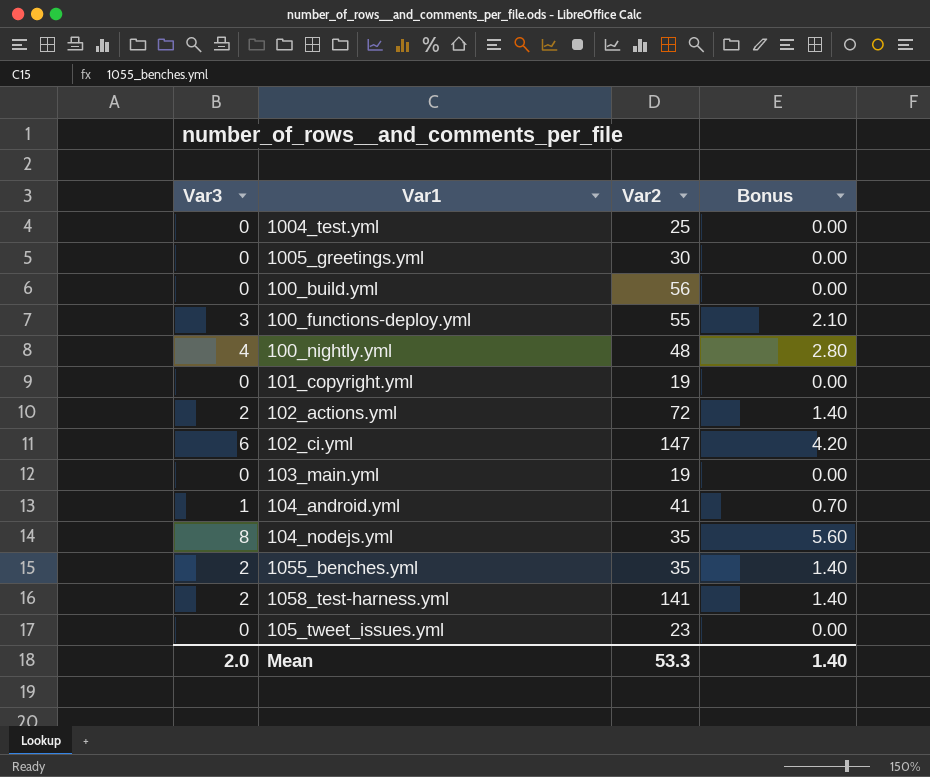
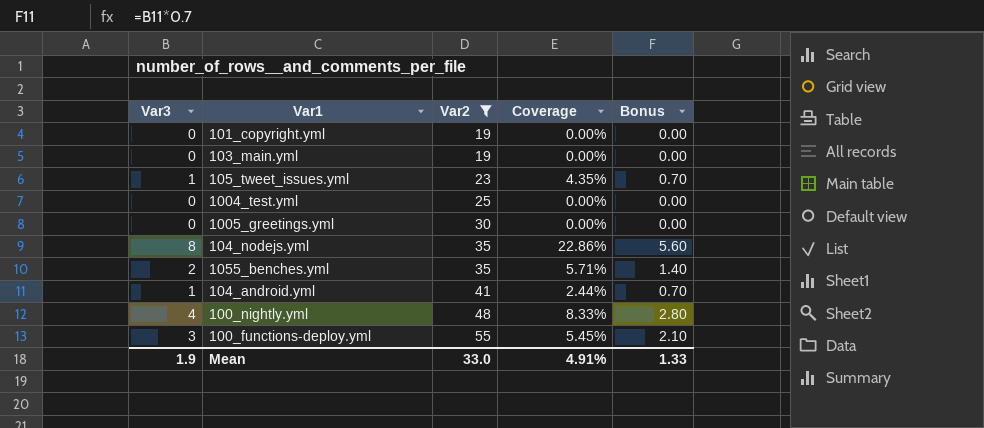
filter: none -> Var2 <= 55
row order: none -> Var2 ascending
column Coverage | formula: none -> [Var3] / [Var2]
105_tweet_issues.yml | Var3: 0 -> 1
105_tweet_issues.yml | Bonus: 0.00 -> 0.70
Mean | Var3: 2.0 -> 1.9
Mean | Var2: 53.3 -> 33.0
Mean | Bonus: 1.40 -> 1.33

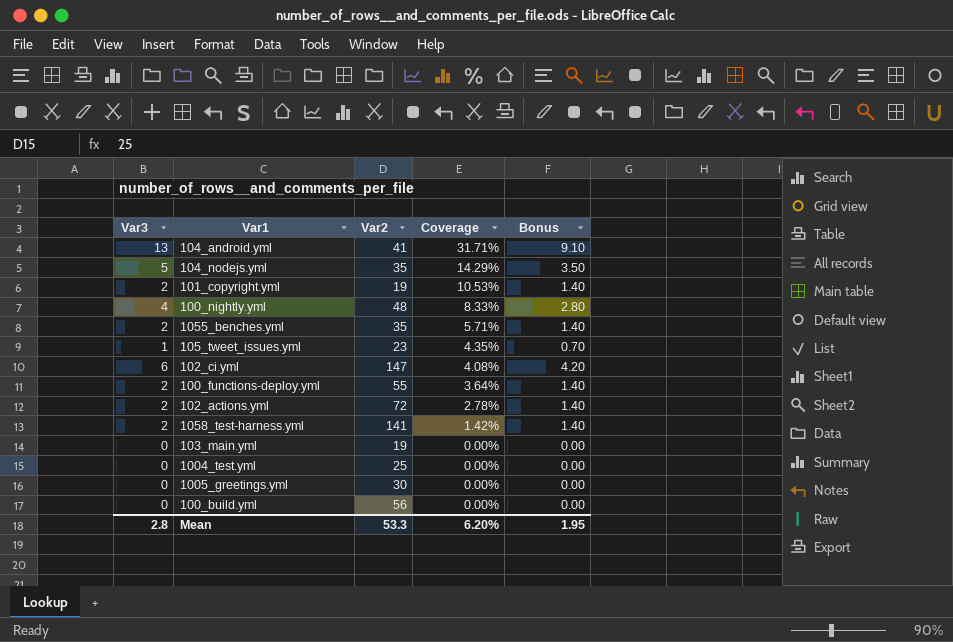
filter: Var2 <= 55 -> none
row order: Var2 ascending -> Coverage descending
104_android.yml | Var3: 1 -> 13
104_android.yml | Coverage: 2.44% -> 31.71%
104_android.yml | Bonus: 0.70 -> 9.10
104_nodejs.yml | Var3: 8 -> 5
104_nodejs.yml | Coverage: 22.86% -> 14.29%
104_nodejs.yml | Bonus: 5.60 -> 3.50
101_copyright.yml | Var3: 0 -> 2
101_copyright.yml | Coverage: 0.00% -> 10.53%
101_copyright.yml | Bonus: 0.00 -> 1.40
100_functions-deploy.yml | Var3: 3 -> 2
100_functions-deploy.yml | Coverage: 5.45% -> 3.64%
100_functions-deploy.yml | Bonus: 2.10 -> 1.40
Mean | Var3: 1.9 -> 2.8
Mean | Var2: 33.0 -> 53.3
Mean | Coverage: 4.91% -> 6.20%
Mean | Bonus: 1.33 -> 1.95

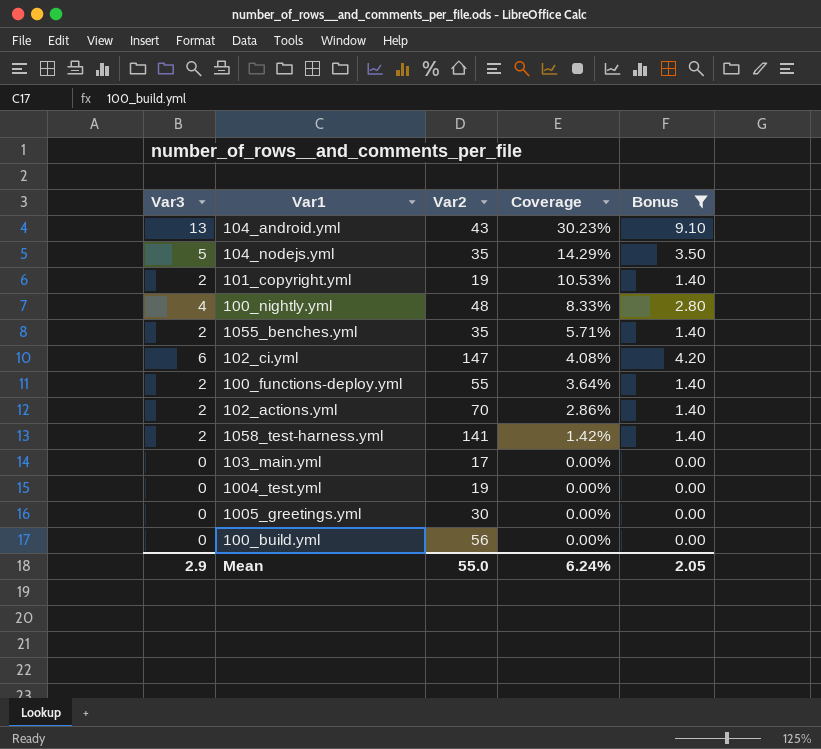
filter: none -> Bonus != 0.70
104_android.yml | Var2: 41 -> 43
104_android.yml | Coverage: 31.71% -> 30.23%
102_actions.yml | Var2: 72 -> 70
102_actions.yml | Coverage: 2.78% -> 2.86%
103_main.yml | Var2: 19 -> 17
1004_test.yml | Var2: 25 -> 19
Mean | Var3: 2.8 -> 2.9
Mean | Var2: 53.3 -> 55.0
Mean | Coverage: 6.20% -> 6.24%
Mean | Bonus: 1.95 -> 2.05

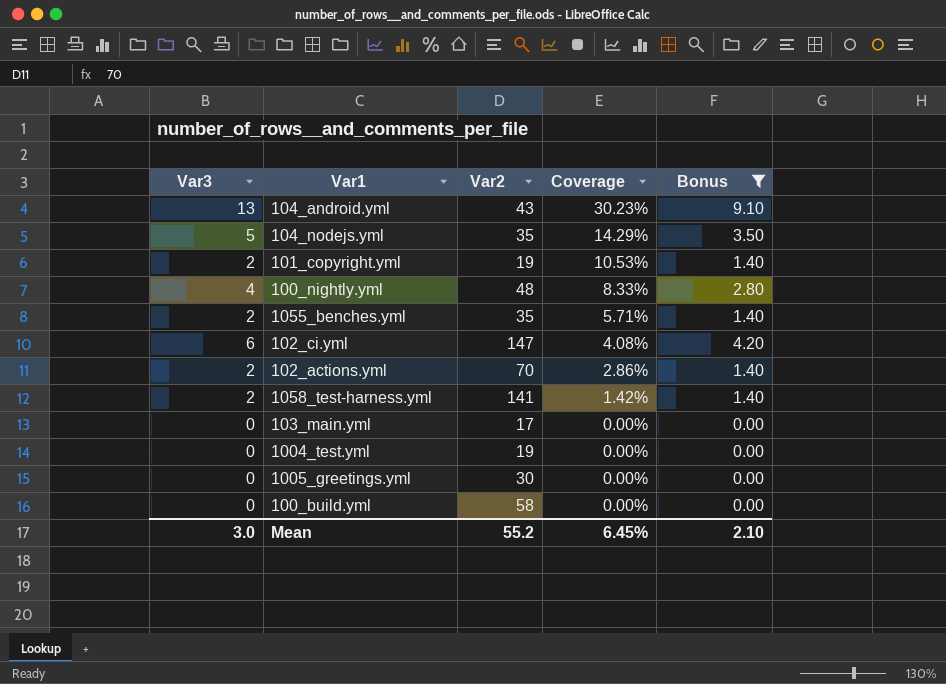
row 100_functions-deploy.yml: 2 | 55 | 3.64% | 1.40 -> none
100_build.yml | Var2: 56 -> 58
Mean | Var3: 2.9 -> 3.0
Mean | Var2: 55.0 -> 55.2
Mean | Coverage: 6.24% -> 6.45%
Mean | Bonus: 2.05 -> 2.10

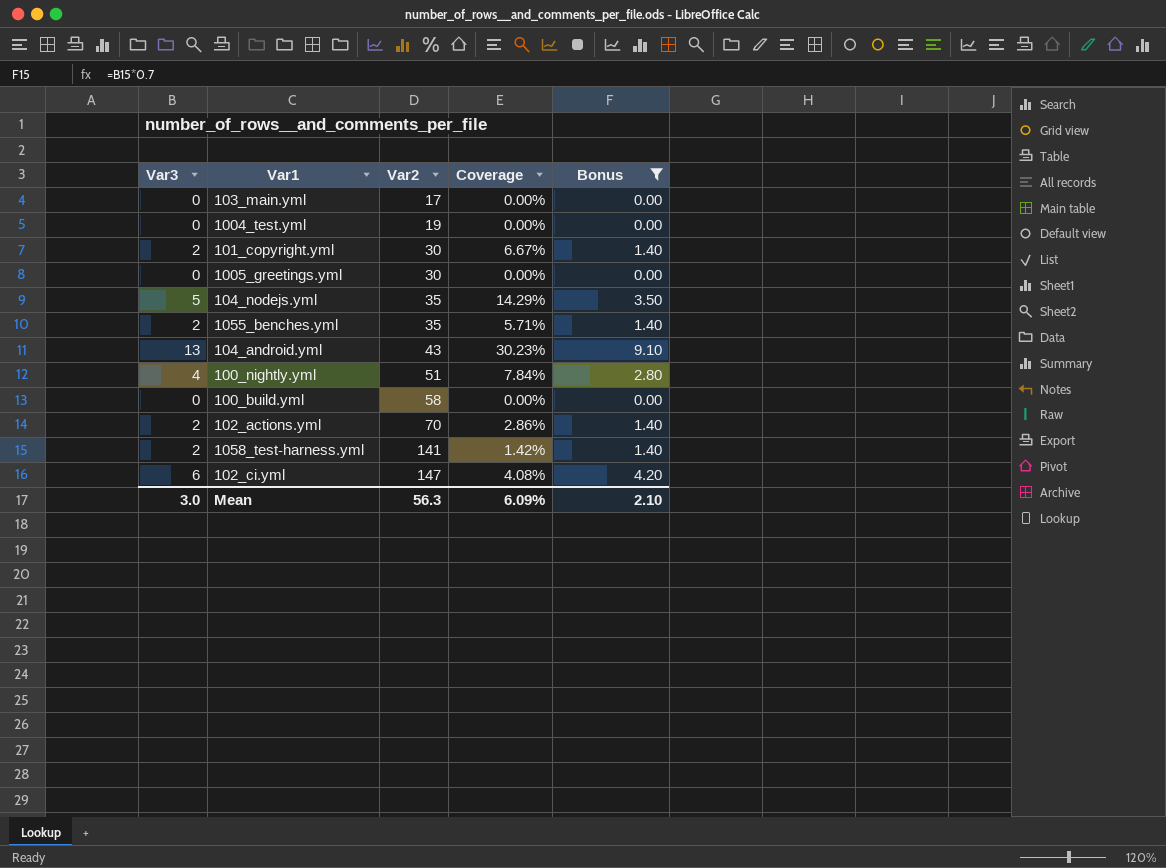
row order: Coverage descending -> Var2 ascending
101_copyright.yml | Var2: 19 -> 30
101_copyright.yml | Coverage: 10.53% -> 6.67%
100_nightly.yml | Var2: 48 -> 51
100_nightly.yml | Coverage: 8.33% -> 7.84%
Mean | Var2: 55.2 -> 56.3
Mean | Coverage: 6.45% -> 6.09%

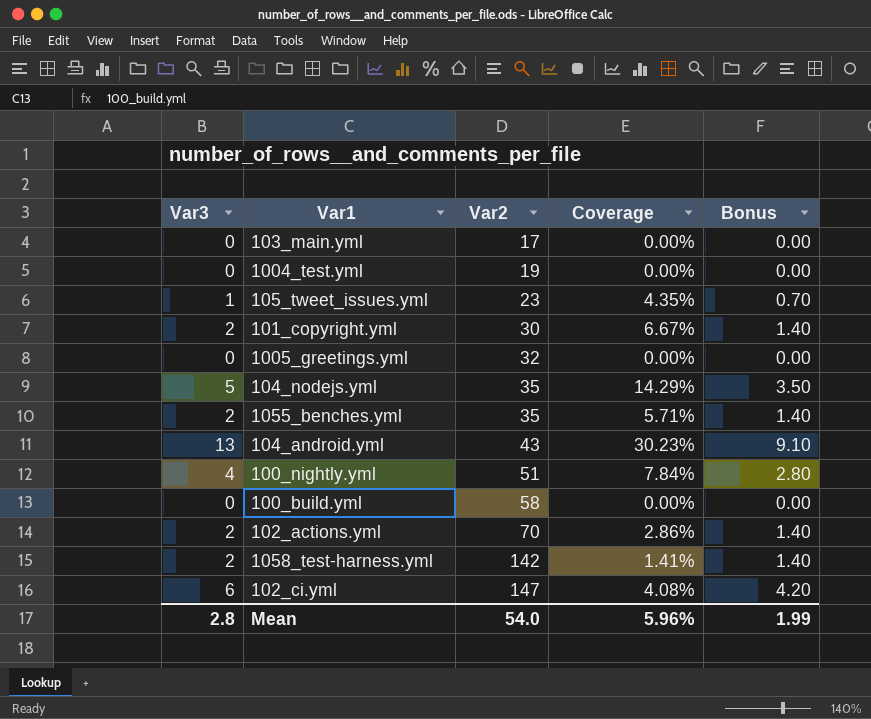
filter: Bonus != 0.70 -> none
1005_greetings.yml | Var2: 30 -> 32
1058_test-harness.yml | Var2: 141 -> 142
1058_test-harness.yml | Coverage: 1.42% -> 1.41%
Mean | Var3: 3.0 -> 2.8
Mean | Var2: 56.3 -> 54.0
Mean | Coverage: 6.09% -> 5.96%
Mean | Bonus: 2.10 -> 1.99

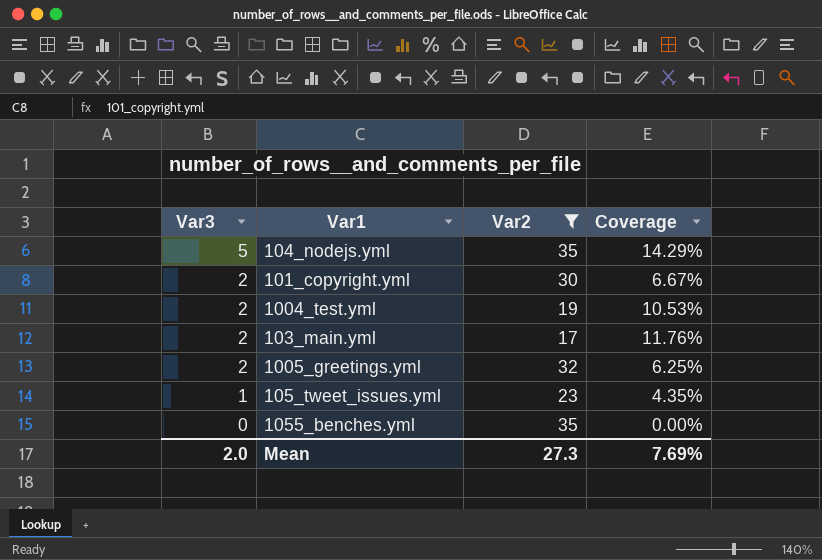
filter: none -> Var2 <= 35
row order: Var2 ascending -> Var3 descending
column Bonus | formula: [Var3] * 0.7 -> none
1004_test.yml | Var3: 0 -> 2
1004_test.yml | Coverage: 0.00% -> 10.53%
103_main.yml | Var3: 0 -> 2
103_main.yml | Coverage: 0.00% -> 11.76%
1005_greetings.yml | Var3: 0 -> 2
1005_greetings.yml | Coverage: 0.00% -> 6.25%
1055_benches.yml | Var3: 2 -> 0
1055_benches.yml | Coverage: 5.71% -> 0.00%
Mean | Var3: 2.8 -> 2.0
Mean | Var2: 54.0 -> 27.3
Mean | Coverage: 5.96% -> 7.69%

